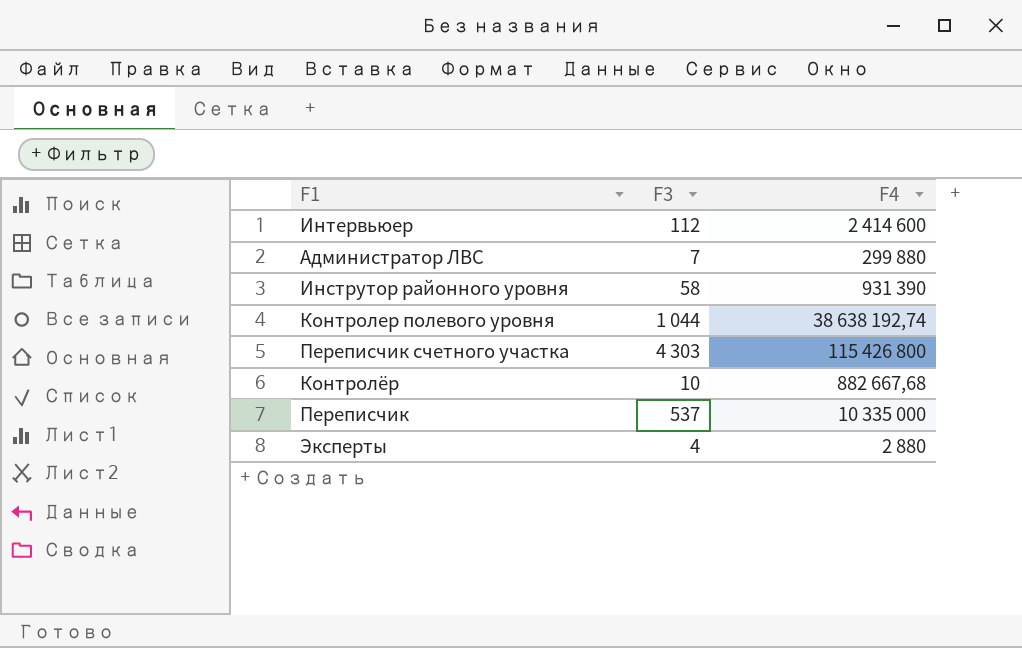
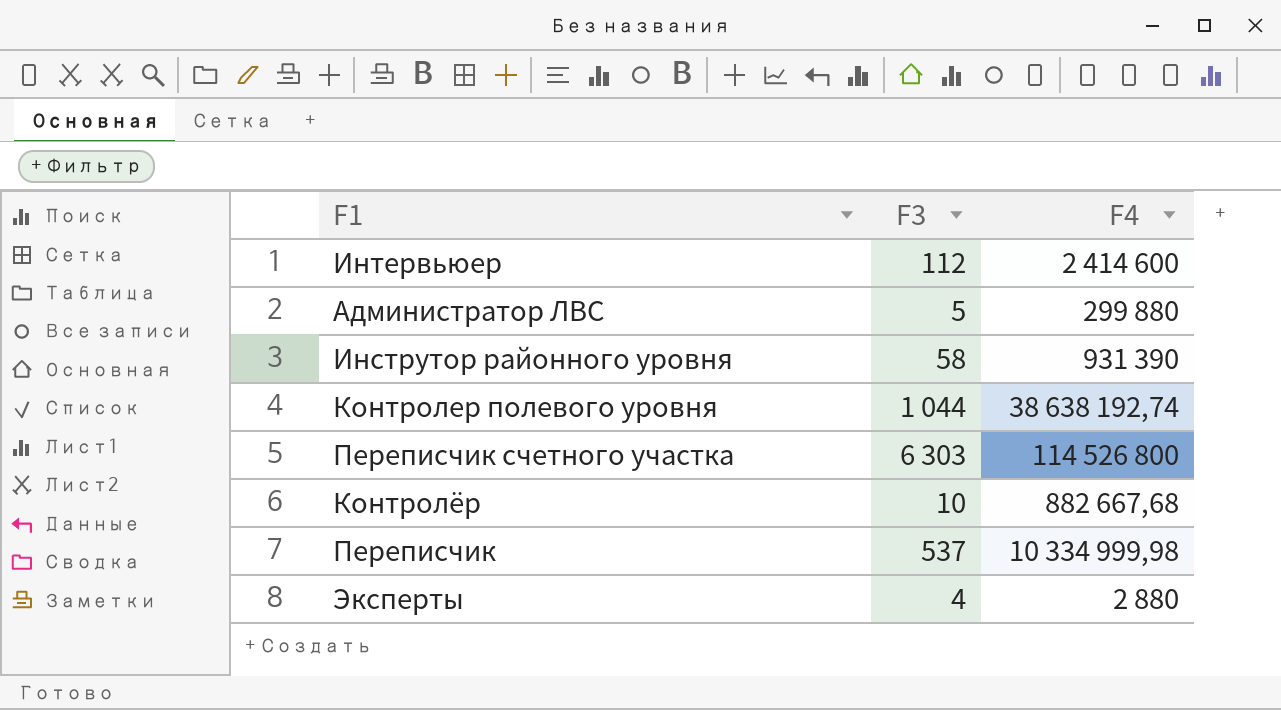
Администратор ЛВС | F3: 7 -> 5
Переписчик счетного участка | F3: 4 303 -> 6 303
Переписчик счетного участка | F4: 115 426 800 -> 114 526 800
Переписчик | F4: 10 335 000 -> 10 334 999,98

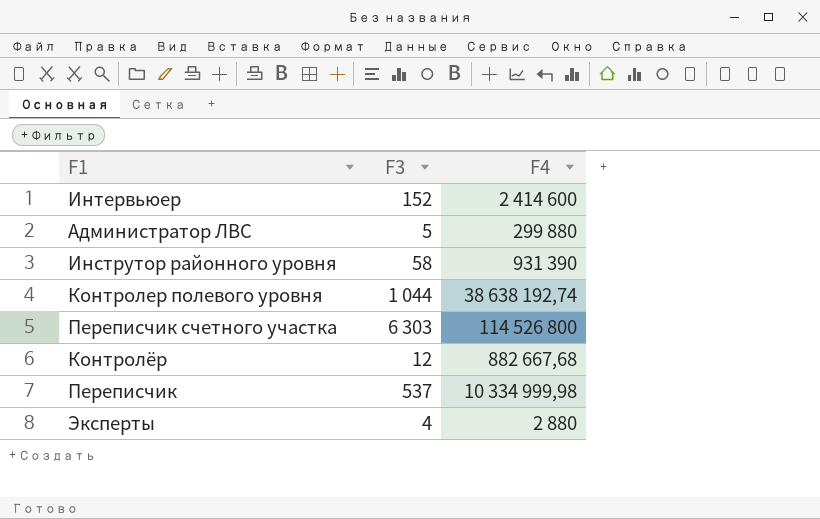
Интервьюер | F3: 112 -> 152
Контролёр | F3: 10 -> 12

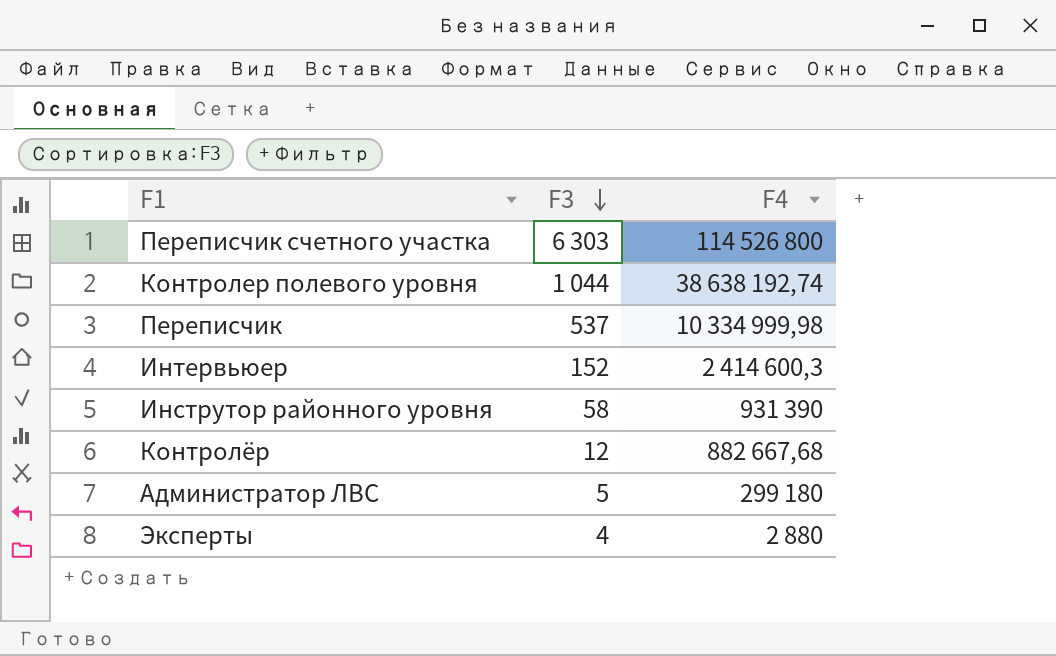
row order: none -> F3 descending
Интервьюер | F4: 2 414 600 -> 2 414 600,3
Администратор ЛВС | F4: 299 880 -> 299 180

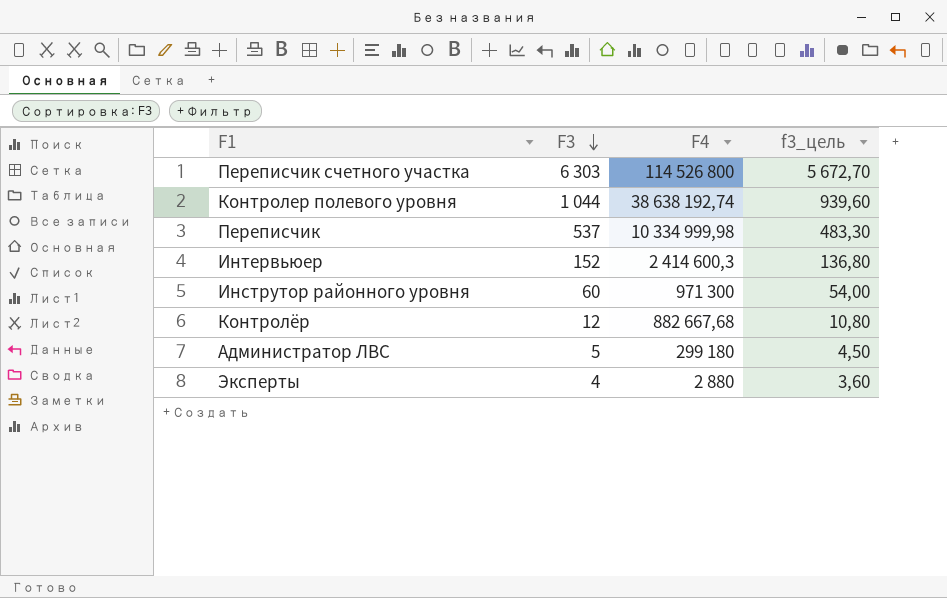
column f3_цель | formula: none -> [F3] * 0,9
Инструтор районного уровня | F3: 58 -> 60
Инструтор районного уровня | F4: 931 390 -> 971 300

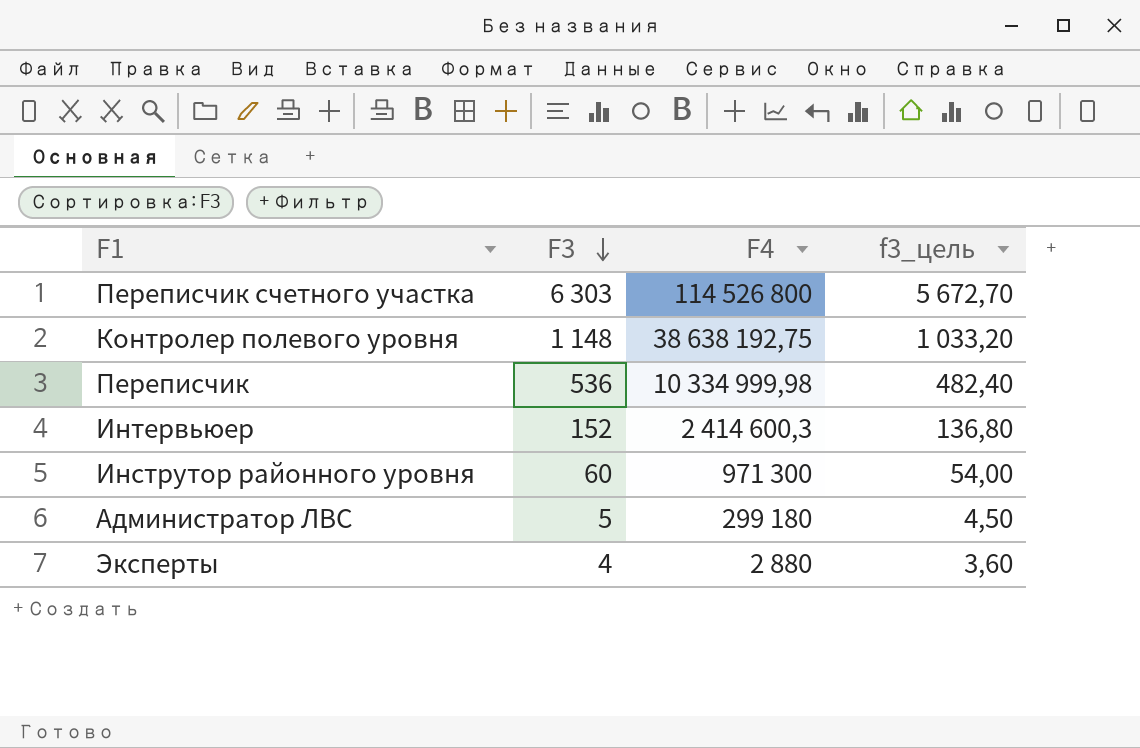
row Контролёр: 12 | 882 667,68 | 10,80 -> none
Контролер полевого уровня | F3: 1 044 -> 1 148
Контролер полевого уровня | F4: 38 638 192,74 -> 38 638 192,75
Контролер полевого уровня | f3_цель: 939,60 -> 1 033,20
Переписчик | F3: 537 -> 536
Переписчик | f3_цель: 483,30 -> 482,40

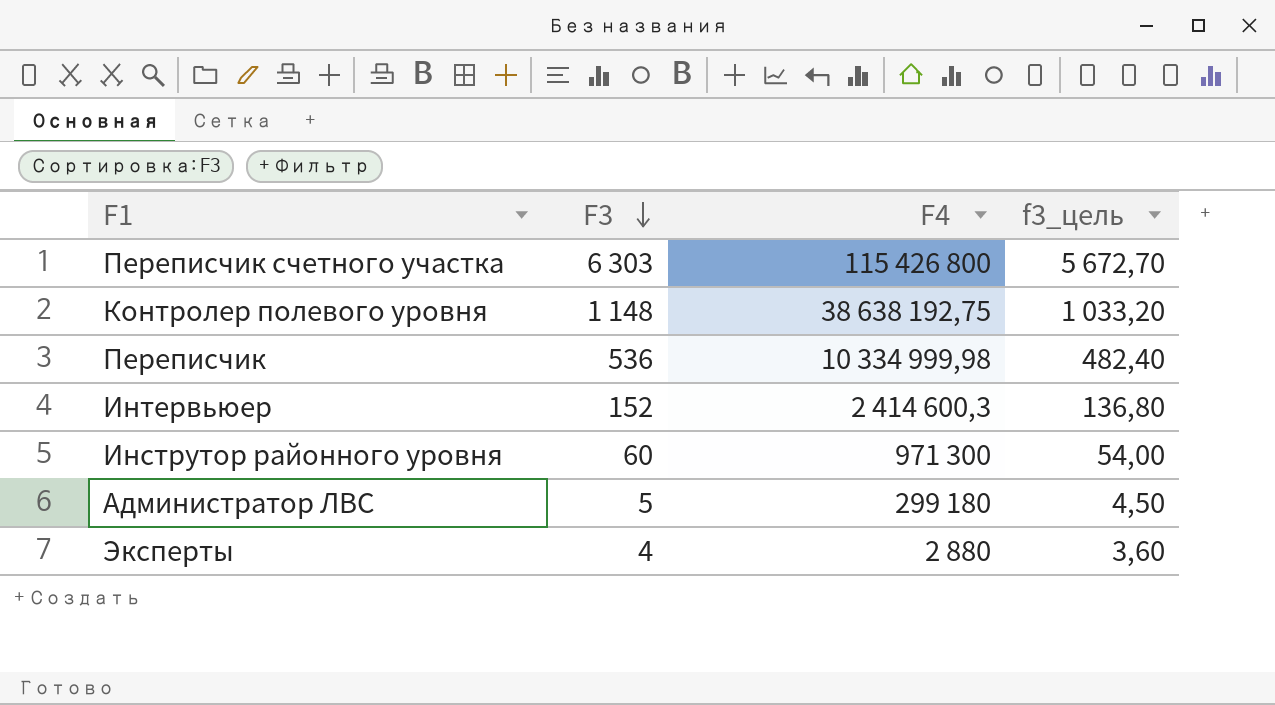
Переписчик счетного участка | F4: 114 526 800 -> 115 426 800

